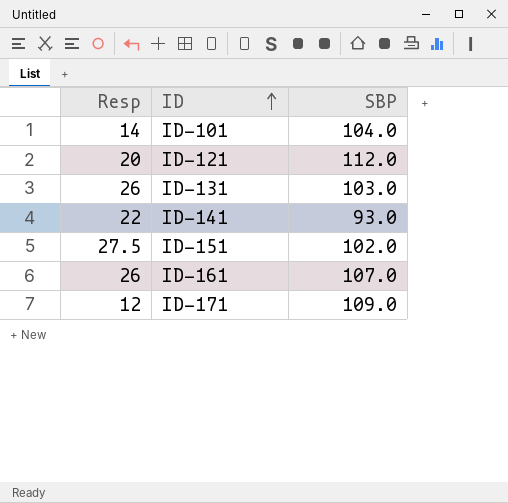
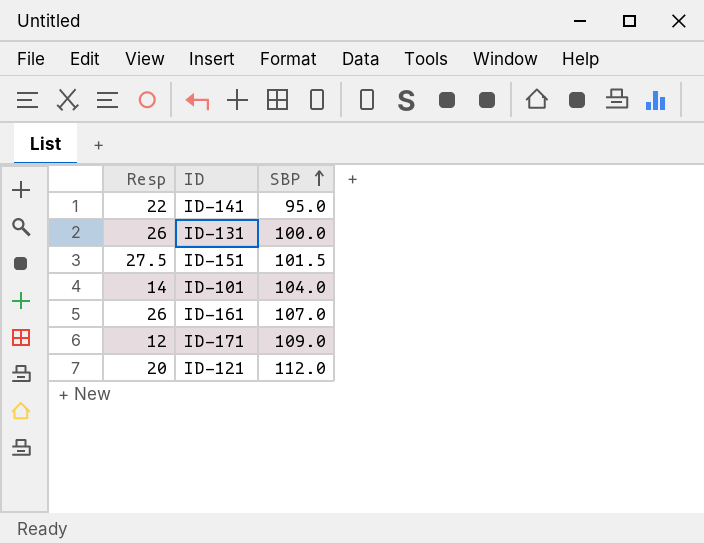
row order: ID ascending -> SBP ascending
ID-141 | SBP: 93.0 -> 95.0
ID-131 | SBP: 103.0 -> 100.0
ID-151 | SBP: 102.0 -> 101.5

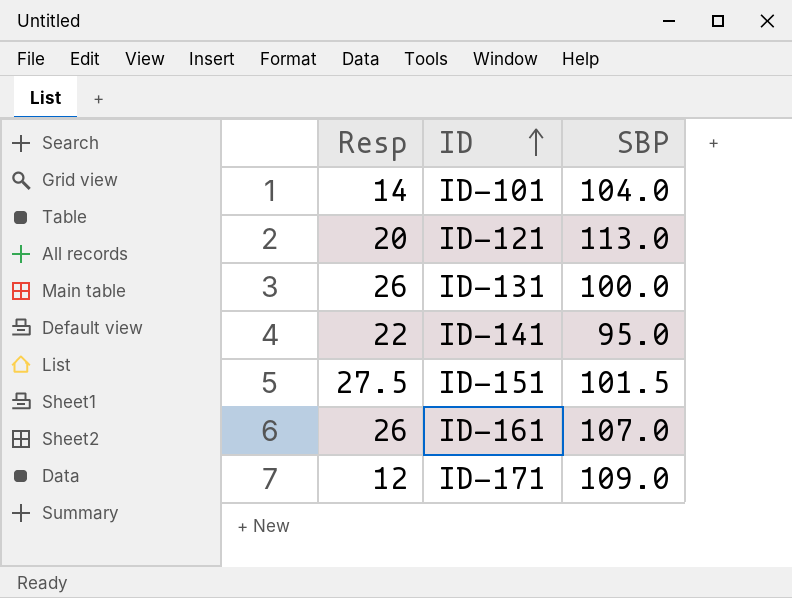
row order: SBP ascending -> ID ascending
ID-121 | SBP: 112.0 -> 113.0

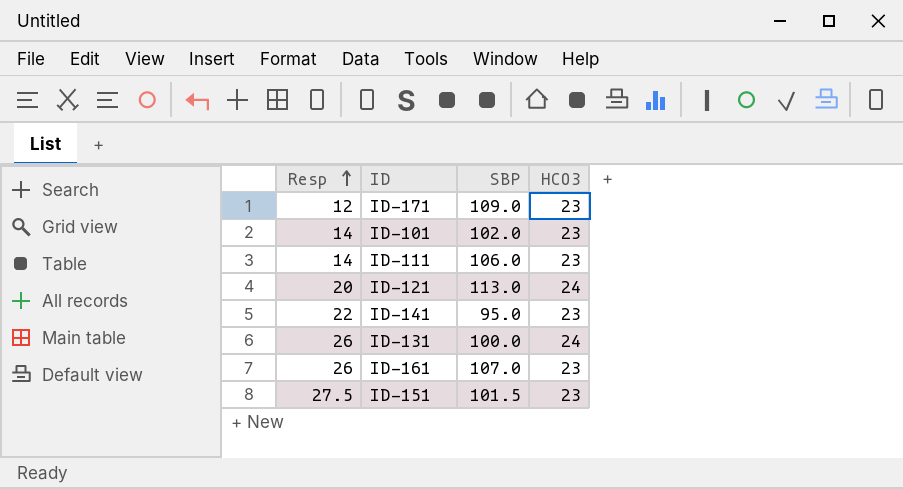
row order: ID ascending -> Resp ascending
column HCO3 | position: none -> 4
ID-101 | SBP: 104.0 -> 102.0
row ID-111: none -> 14 | 106.0 | 23

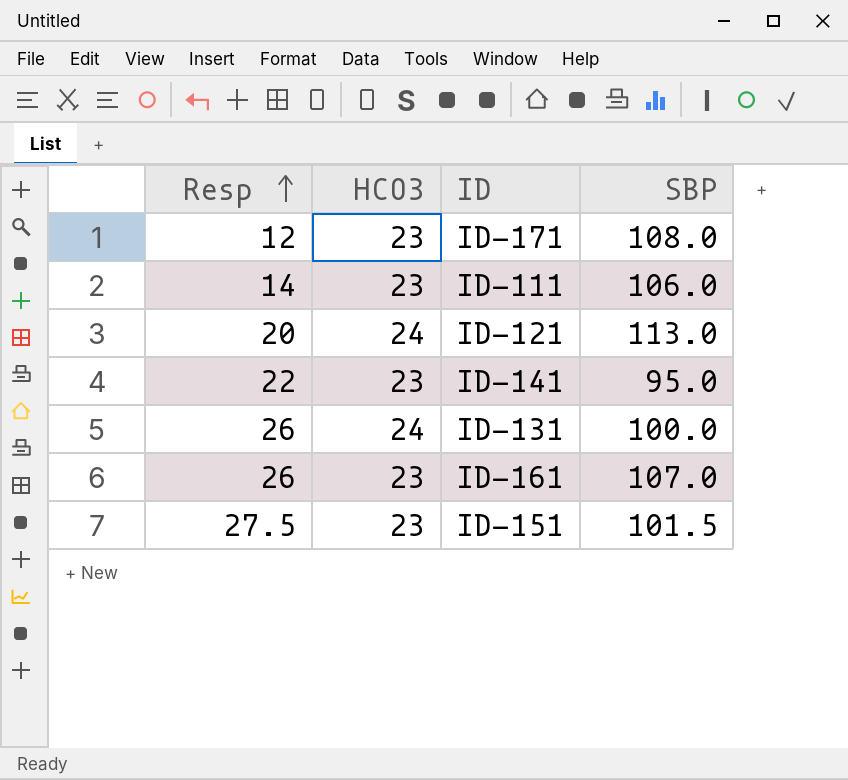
column HCO3 | position: 4 -> 2
row ID-101: 14 | 102.0 | 23 -> none
ID-171 | SBP: 109.0 -> 108.0

